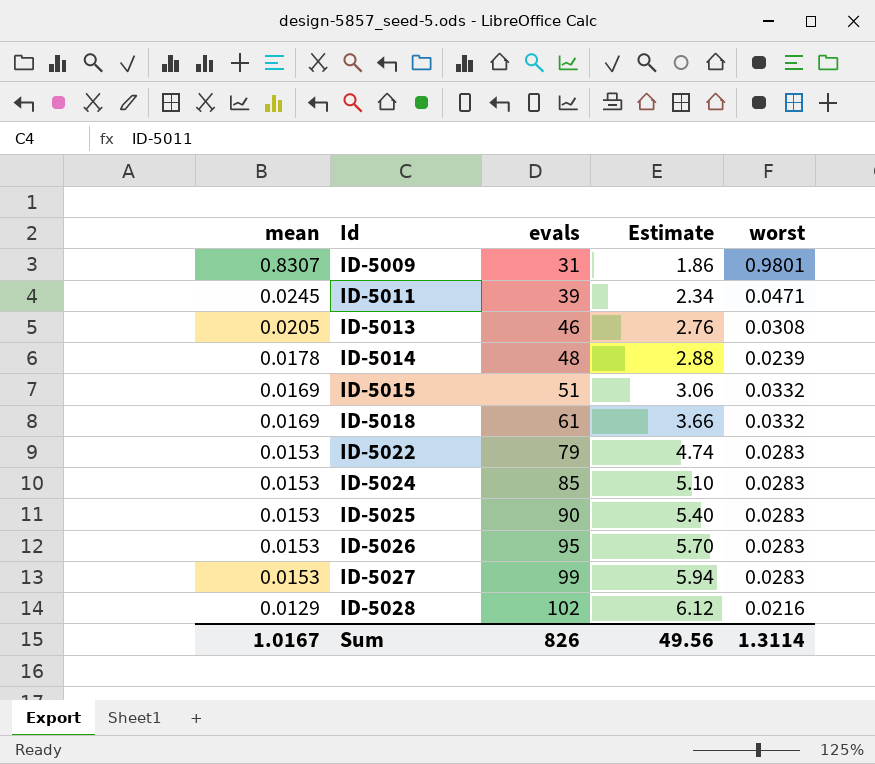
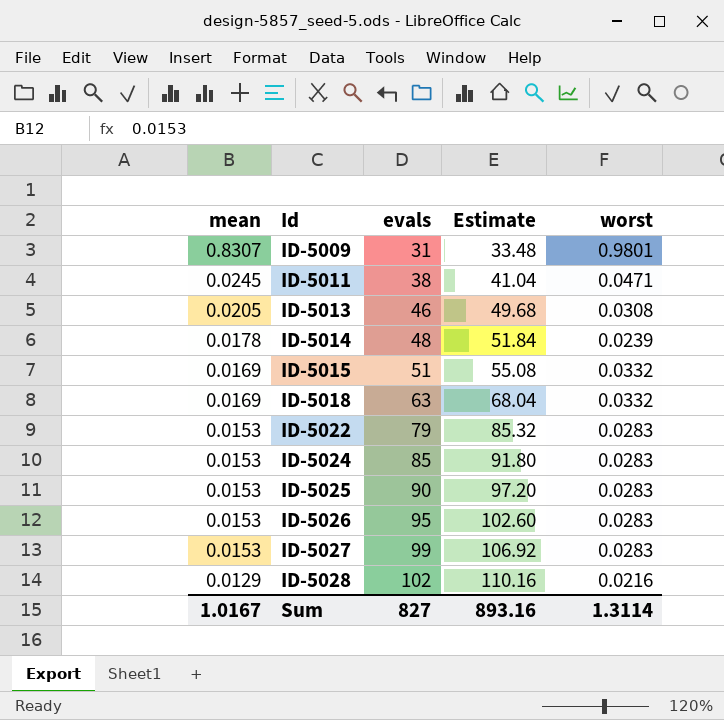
column Estimate | formula: [evals] * 0.06 -> [evals] * 1.08
ID-5011 | evals: 39 -> 38
ID-5018 | evals: 61 -> 63
Sum | evals: 826 -> 827
Sum | Estimate: 49.56 -> 893.16

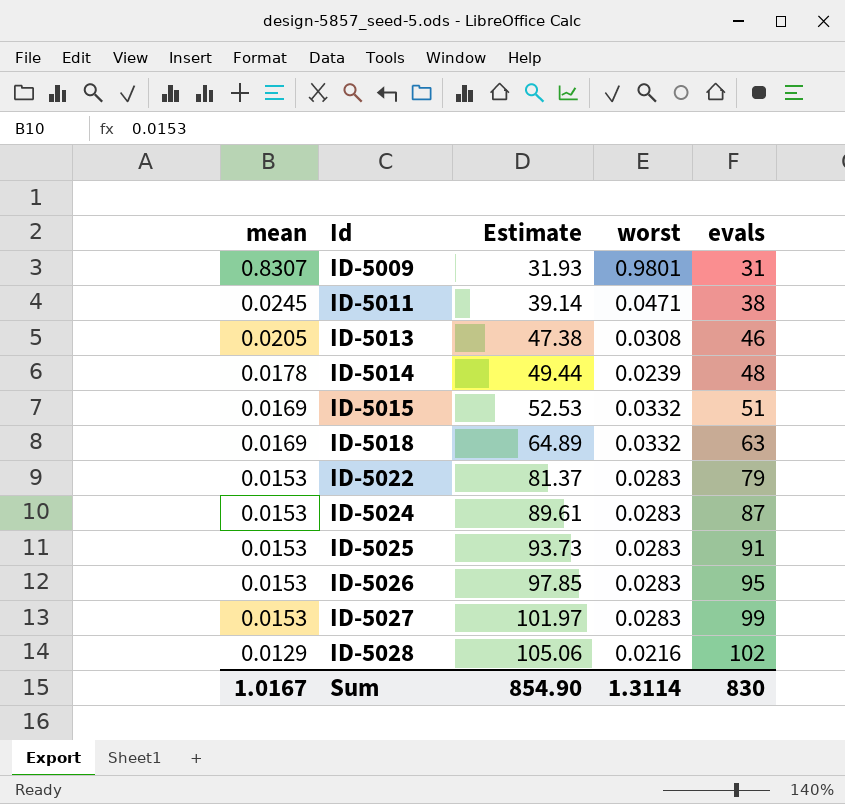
column Estimate | formula: [evals] * 1.08 -> [evals] * 1.03
column evals | position: 3 -> 5
ID-5024 | evals: 85 -> 87
ID-5025 | evals: 90 -> 91
Sum | Estimate: 893.16 -> 854.90
Sum | evals: 827 -> 830

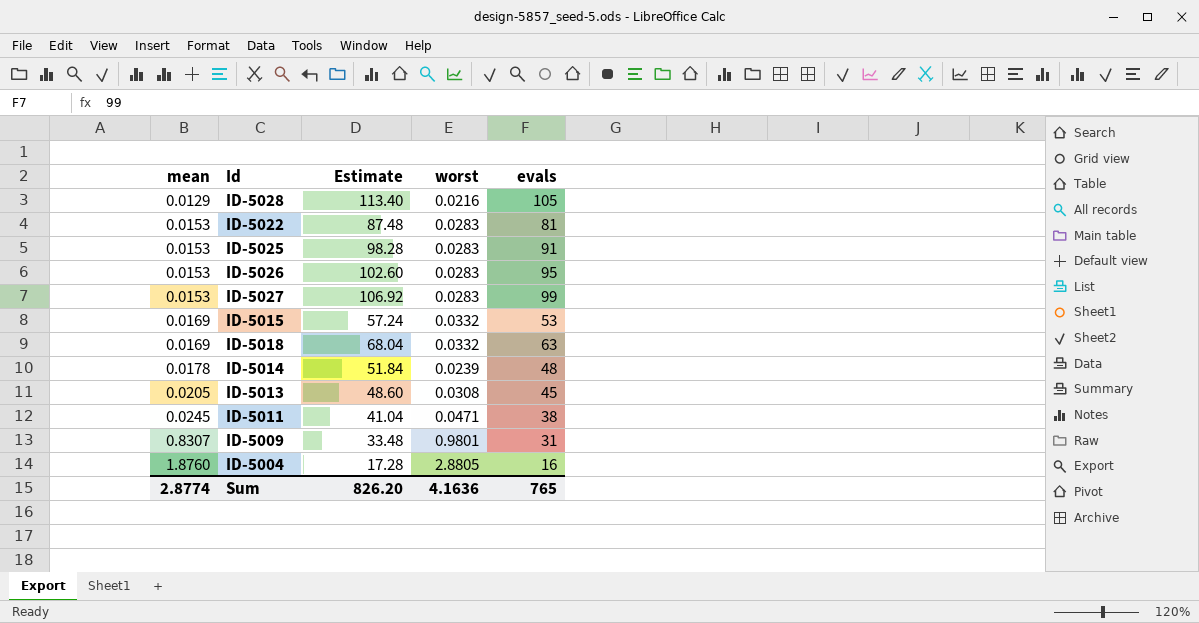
row order: mean descending -> mean ascending
column Estimate | formula: [evals] * 1.03 -> [evals] * 1.08
row ID-5024: 0.0153 | 89.61 | 0.0283 | 87 -> none
ID-5028 | evals: 102 -> 105
ID-5022 | evals: 79 -> 81
ID-5015 | evals: 51 -> 53
ID-5013 | evals: 46 -> 45
row ID-5004: none -> 1.8760 | 17.28 | 2.8805 | 16
Sum | mean: 1.0167 -> 2.8774
Sum | Estimate: 854.90 -> 826.20
Sum | worst: 1.3114 -> 4.1636
Sum | evals: 830 -> 765

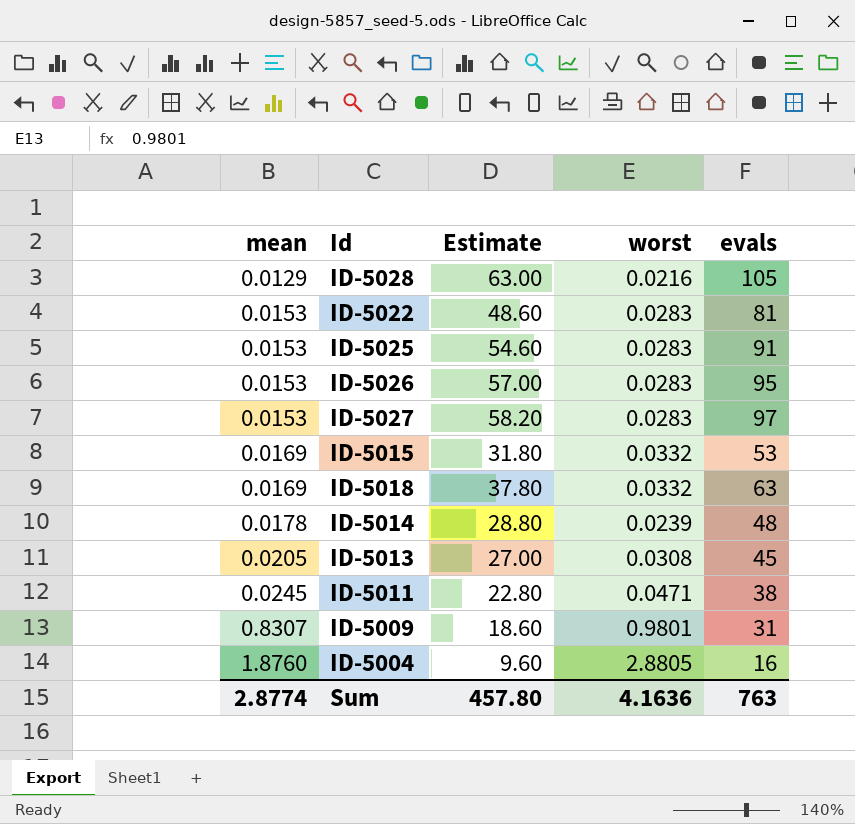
column Estimate | formula: [evals] * 1.08 -> [evals] * 0.6
ID-5027 | evals: 99 -> 97
Sum | Estimate: 826.20 -> 457.80
Sum | evals: 765 -> 763

